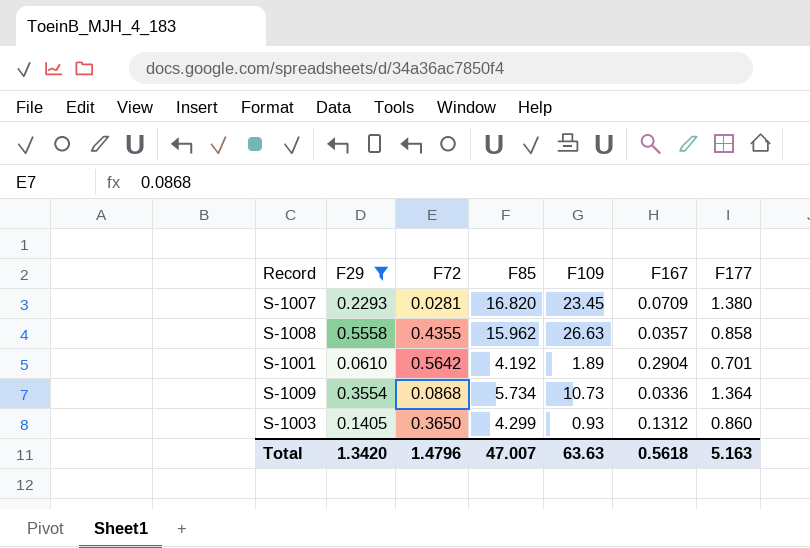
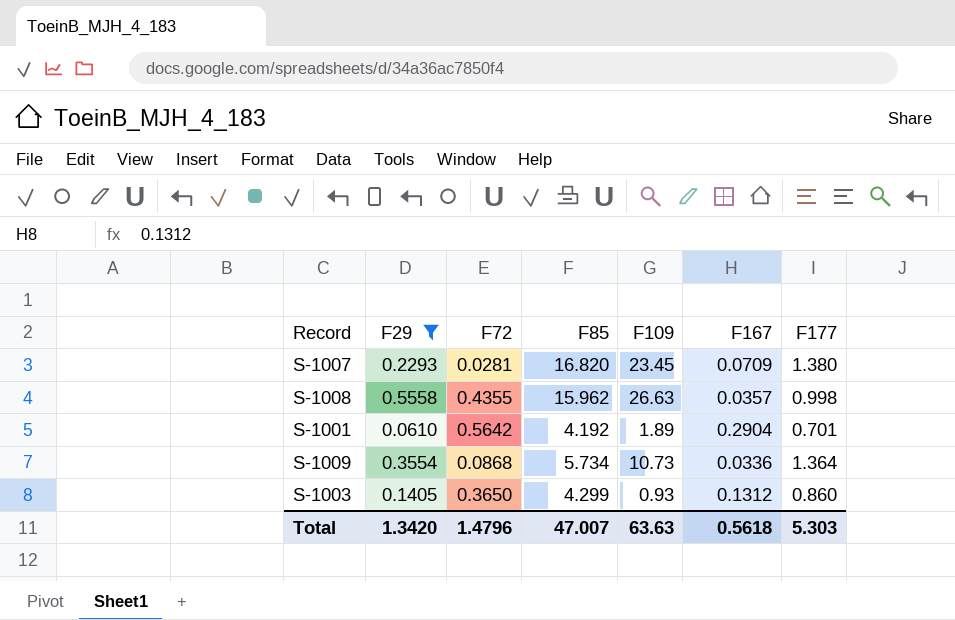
S-1008 | F177: 0.858 -> 0.998
Total | F177: 5.163 -> 5.303

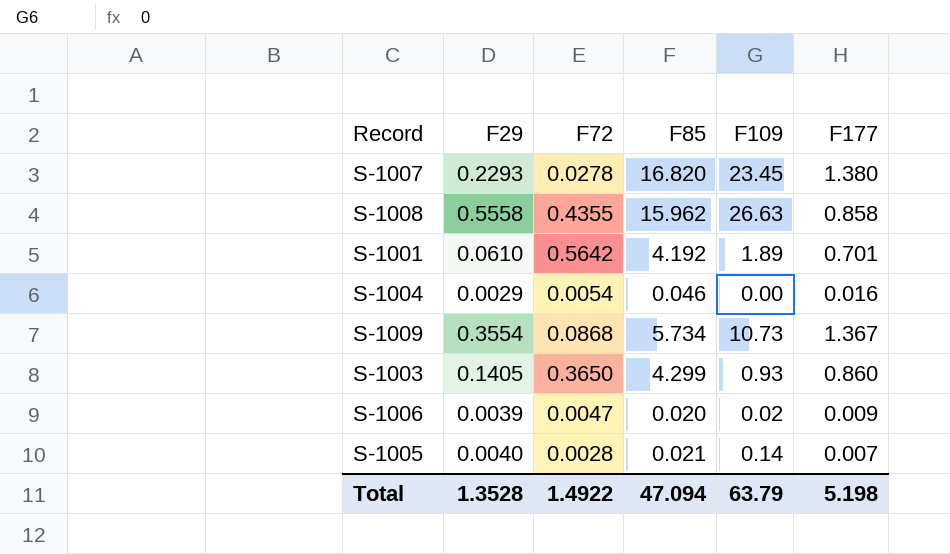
filter: F29 >= 0.0610 -> none
column F167 | position: 6 -> none
S-1007 | F72: 0.0281 -> 0.0278
S-1008 | F177: 0.998 -> 0.858
S-1009 | F177: 1.364 -> 1.367
Total | F29: 1.3420 -> 1.3528
Total | F72: 1.4796 -> 1.4922
Total | F85: 47.007 -> 47.094
Total | F109: 63.63 -> 63.79
Total | F177: 5.303 -> 5.198

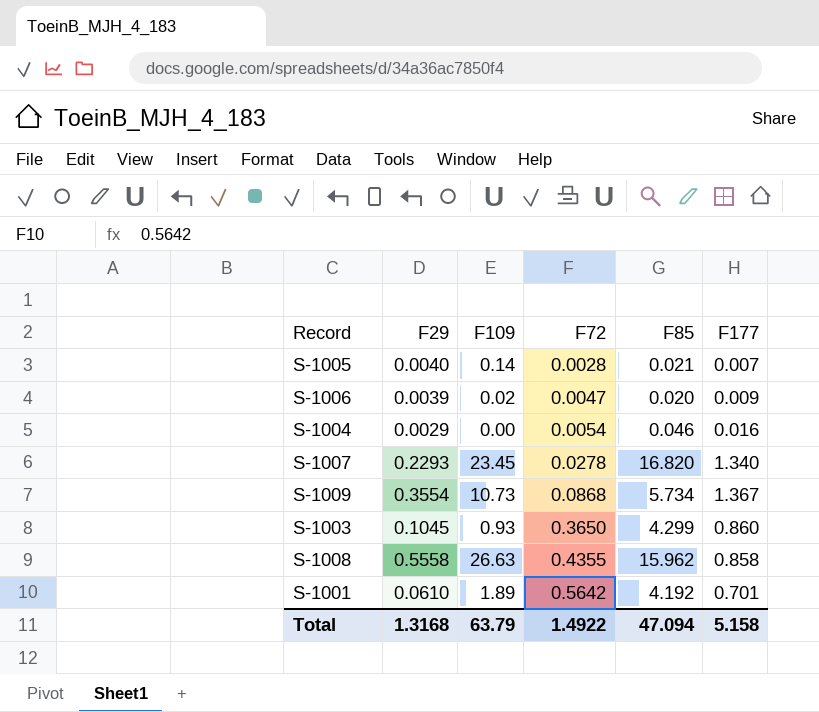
row order: none -> F72 ascending
column F109 | position: 5 -> 3
S-1007 | F177: 1.380 -> 1.340
S-1003 | F29: 0.1405 -> 0.1045
Total | F29: 1.3528 -> 1.3168
Total | F177: 5.198 -> 5.158

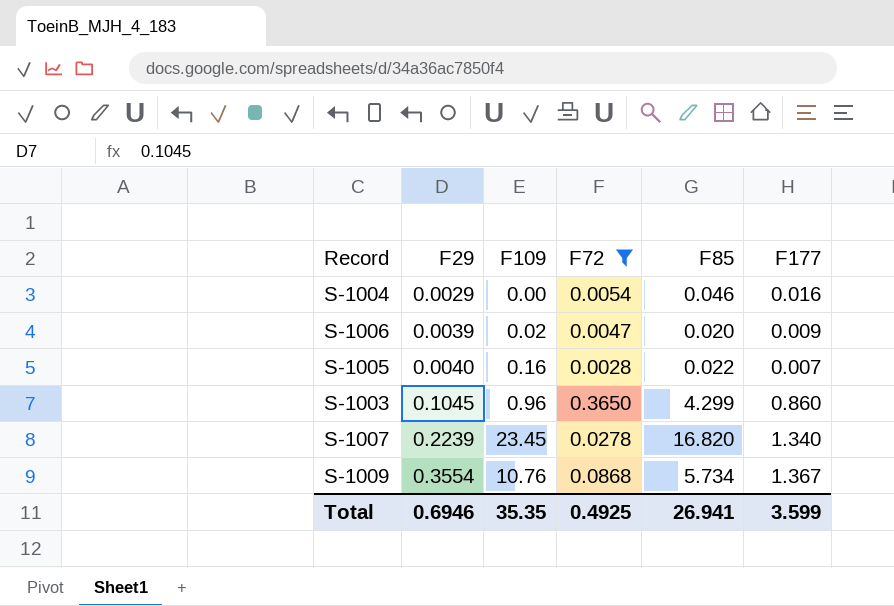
filter: none -> F72 <= 0.3650
row order: F72 ascending -> F29 ascending
S-1005 | F109: 0.14 -> 0.16
S-1005 | F85: 0.021 -> 0.022
S-1003 | F109: 0.93 -> 0.96
S-1007 | F29: 0.2293 -> 0.2239
S-1009 | F109: 10.73 -> 10.76
Total | F29: 1.3168 -> 0.6946
Total | F109: 63.79 -> 35.35
Total | F72: 1.4922 -> 0.4925
Total | F85: 47.094 -> 26.941
Total | F177: 5.158 -> 3.599

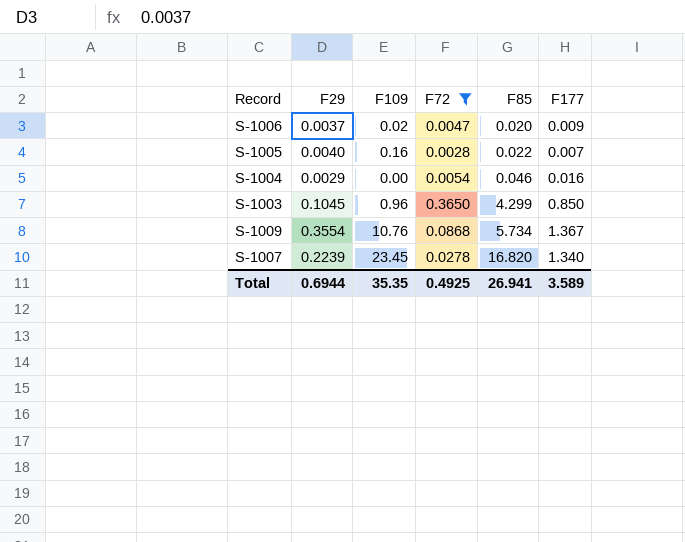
row order: F29 ascending -> F85 ascending
S-1006 | F29: 0.0039 -> 0.0037
S-1003 | F177: 0.860 -> 0.850
Total | F29: 0.6946 -> 0.6944
Total | F177: 3.599 -> 3.589

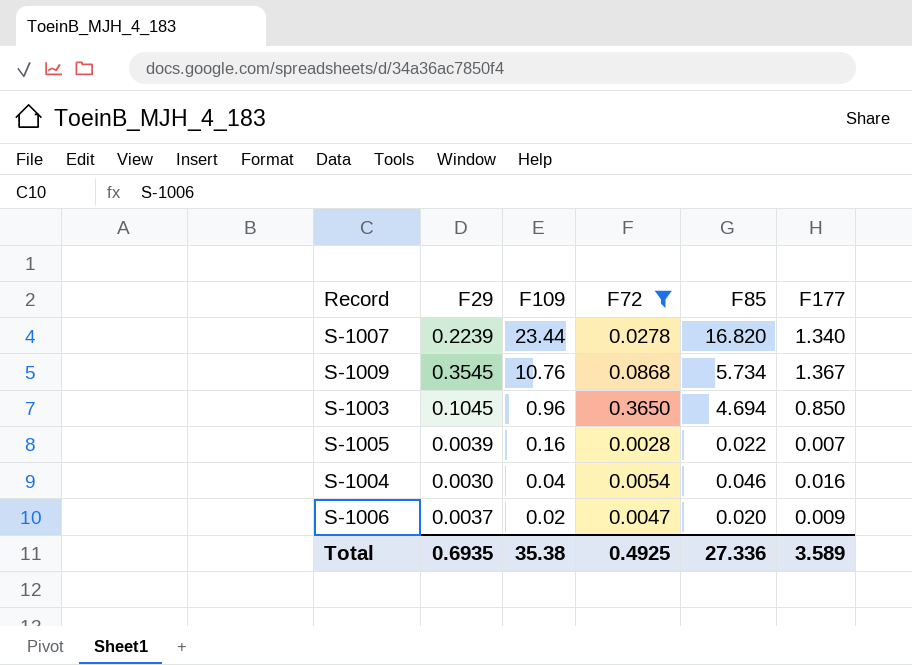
row order: F85 ascending -> F109 descending
S-1007 | F109: 23.45 -> 23.44
S-1009 | F29: 0.3554 -> 0.3545
S-1003 | F85: 4.299 -> 4.694
S-1005 | F29: 0.0040 -> 0.0039
S-1004 | F29: 0.0029 -> 0.0030
S-1004 | F109: 0.00 -> 0.04
Total | F29: 0.6944 -> 0.6935
Total | F109: 35.35 -> 35.38
Total | F85: 26.941 -> 27.336

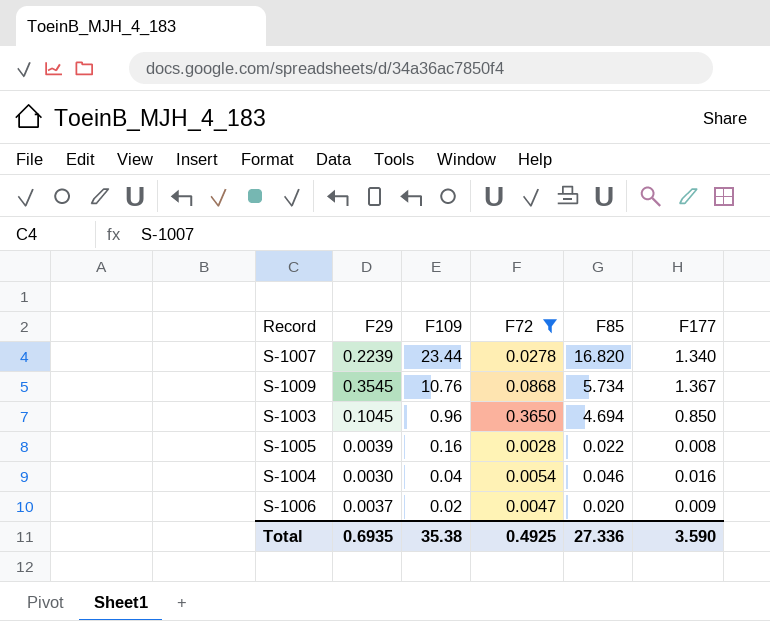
S-1005 | F177: 0.007 -> 0.008
Total | F177: 3.589 -> 3.590

